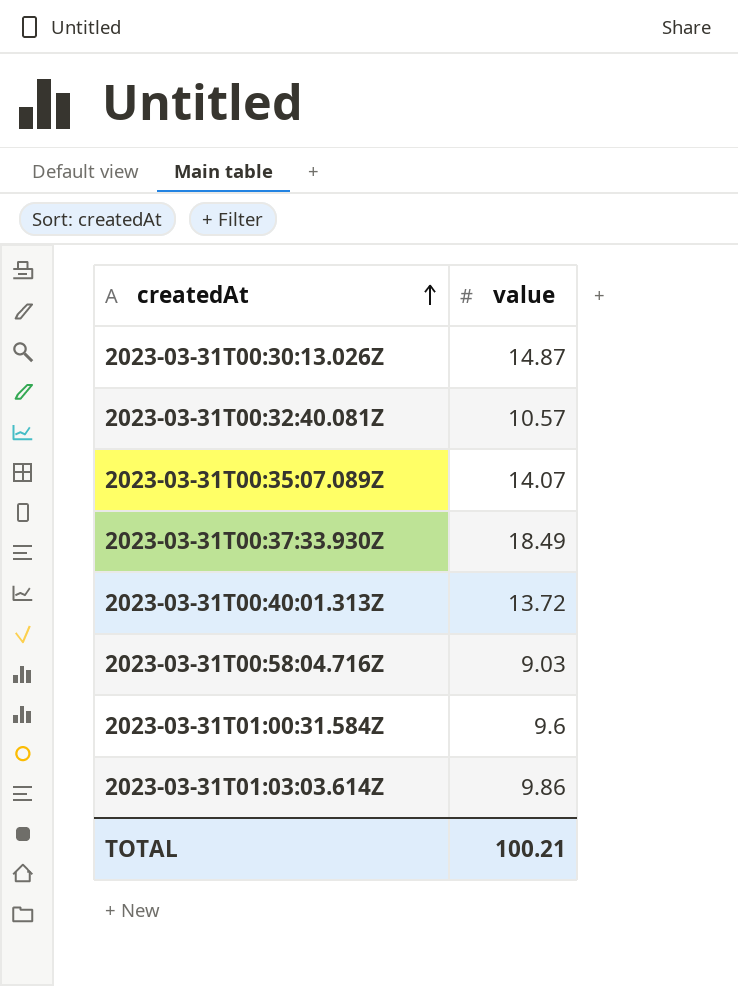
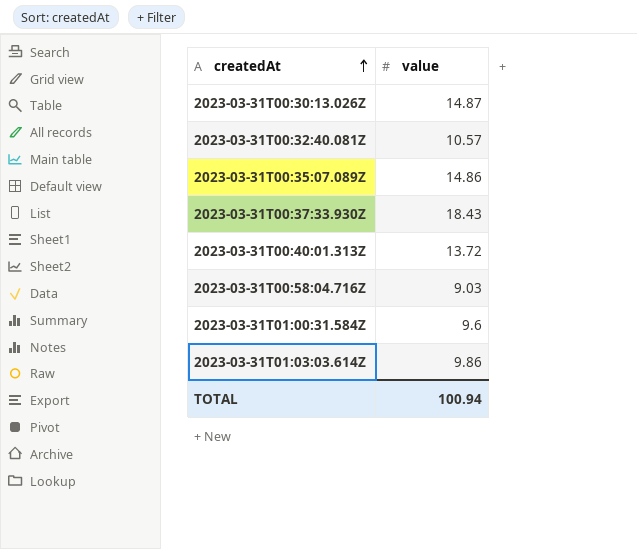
2023-03-31T00:35:07.089Z | value: 14.07 -> 14.86
2023-03-31T00:37:33.930Z | value: 18.49 -> 18.43
TOTAL | value: 100.21 -> 100.94

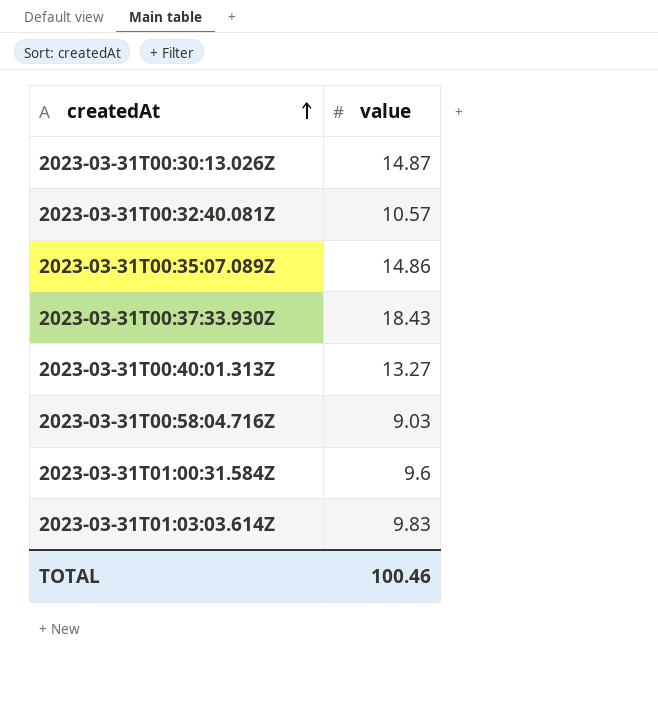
2023-03-31T00:40:01.313Z | value: 13.72 -> 13.27
2023-03-31T01:03:03.614Z | value: 9.86 -> 9.83
TOTAL | value: 100.94 -> 100.46

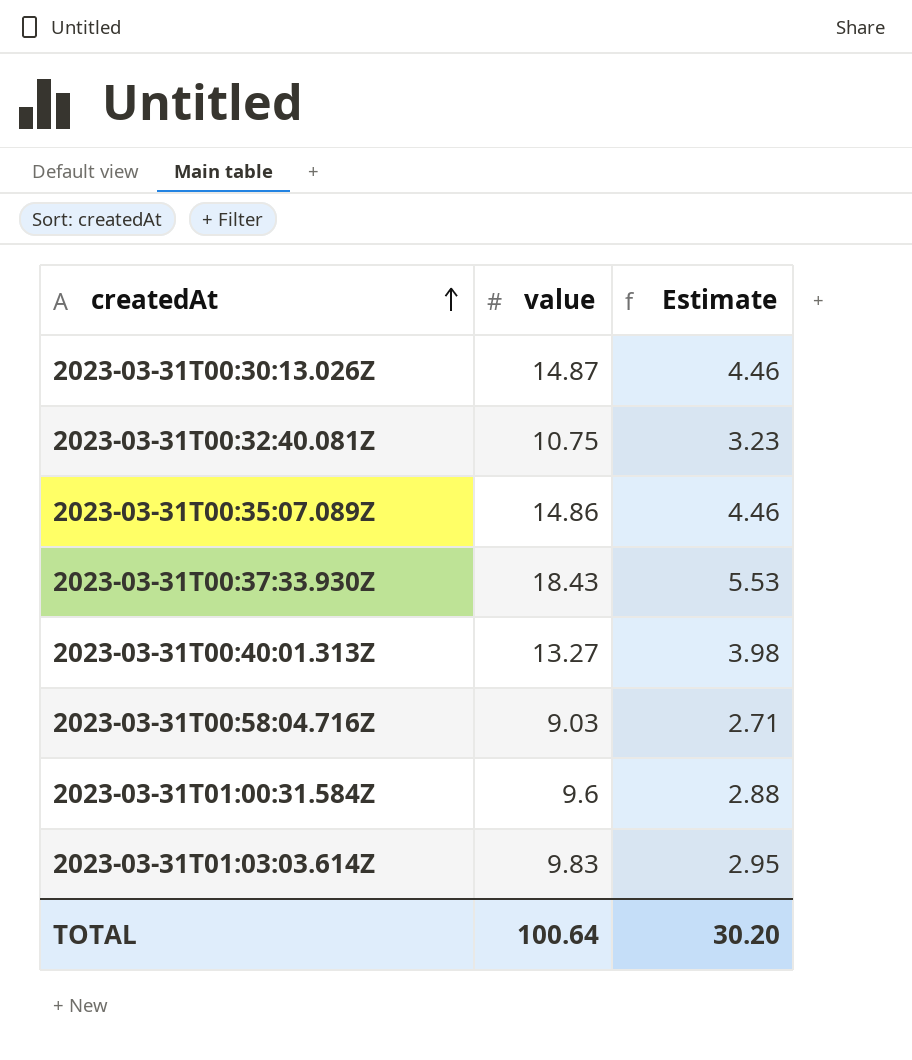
column Estimate | formula: none -> [value] * 0.3
2023-03-31T00:32:40.081Z | value: 10.57 -> 10.75
TOTAL | value: 100.46 -> 100.64

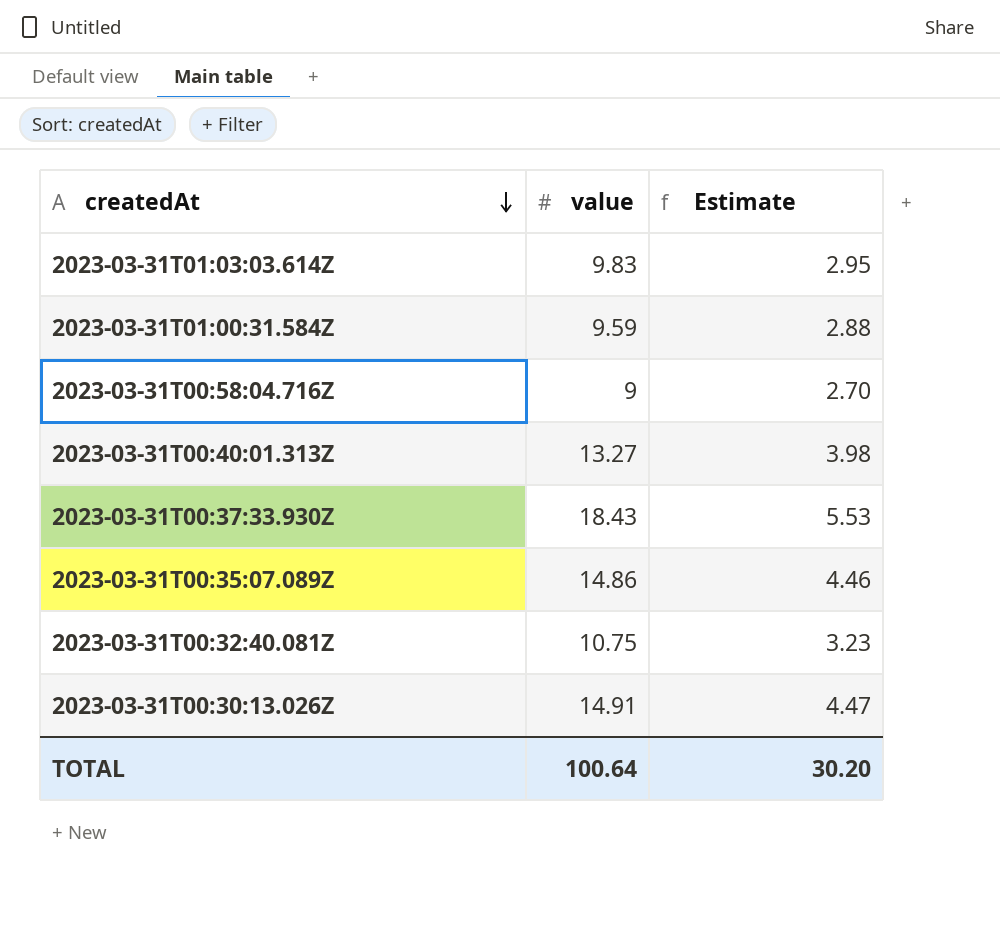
row order: createdAt ascending -> createdAt descending
2023-03-31T01:00:31.584Z | value: 9.6 -> 9.59
2023-03-31T00:58:04.716Z | value: 9.03 -> 9
2023-03-31T00:58:04.716Z | Estimate: 2.71 -> 2.70
2023-03-31T00:30:13.026Z | value: 14.87 -> 14.91
2023-03-31T00:30:13.026Z | Estimate: 4.46 -> 4.47

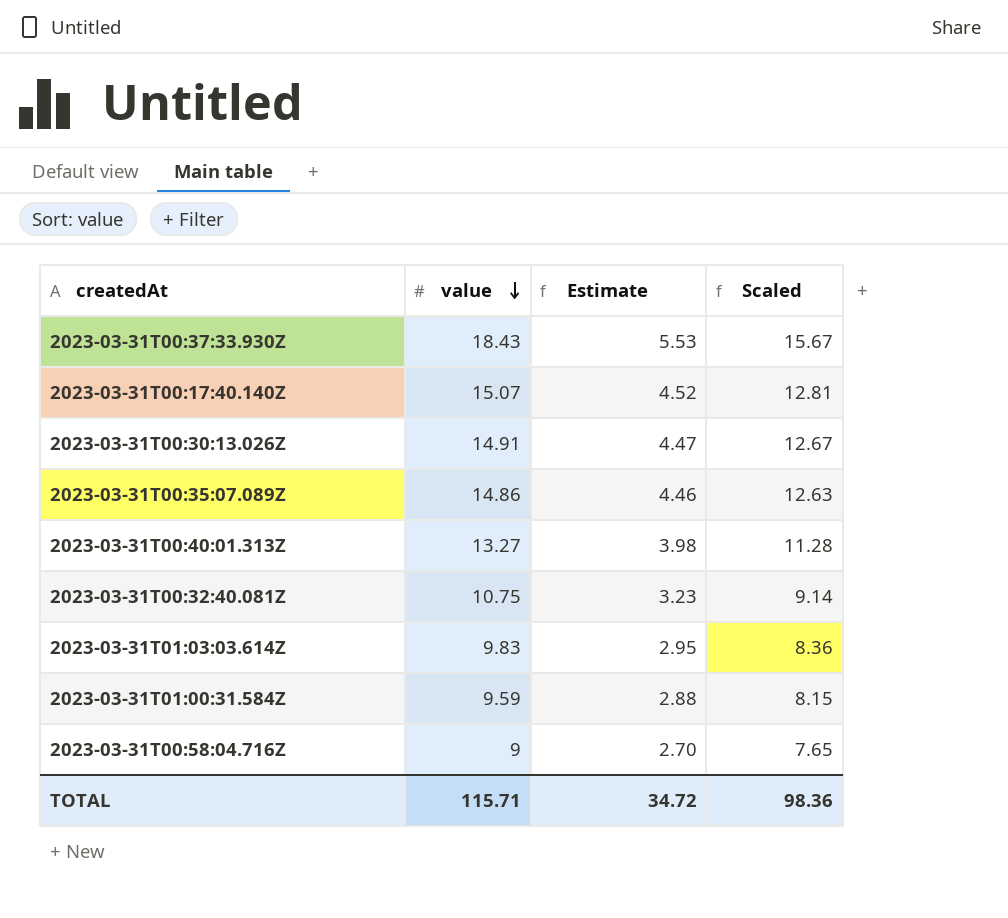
row order: createdAt descending -> value descending
column Scaled | formula: none -> [value] * 0.85
row 2023-03-31T00:17:40.140Z: none -> 15.07 | 4.52 | 12.81
TOTAL | value: 100.64 -> 115.71
TOTAL | Estimate: 30.20 -> 34.72

